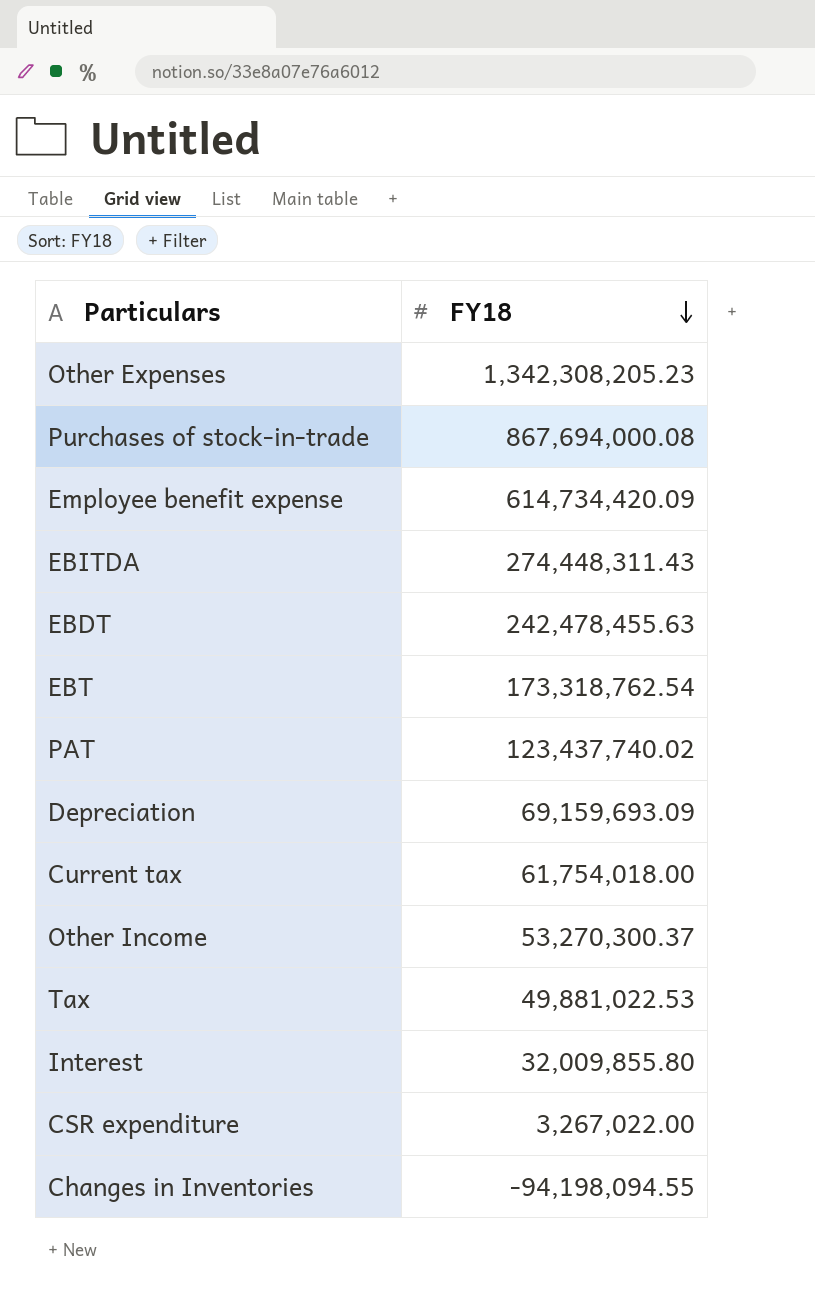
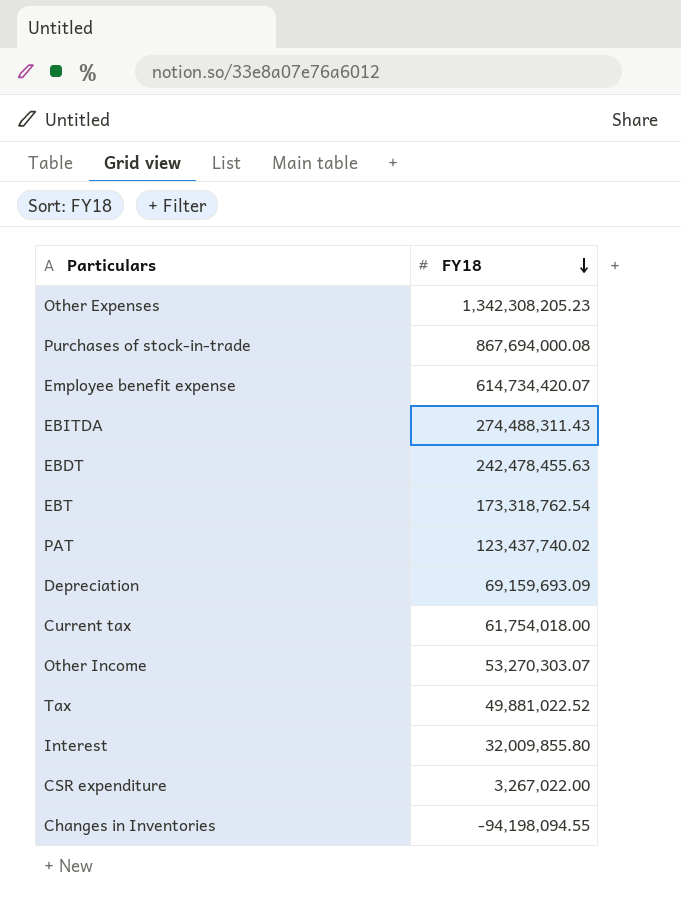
Employee benefit expense | FY18: 614,734,420.09 -> 614,734,420.07
EBITDA | FY18: 274,448,311.43 -> 274,488,311.43
Other Income | FY18: 53,270,300.37 -> 53,270,303.07
Tax | FY18: 49,881,022.53 -> 49,881,022.52

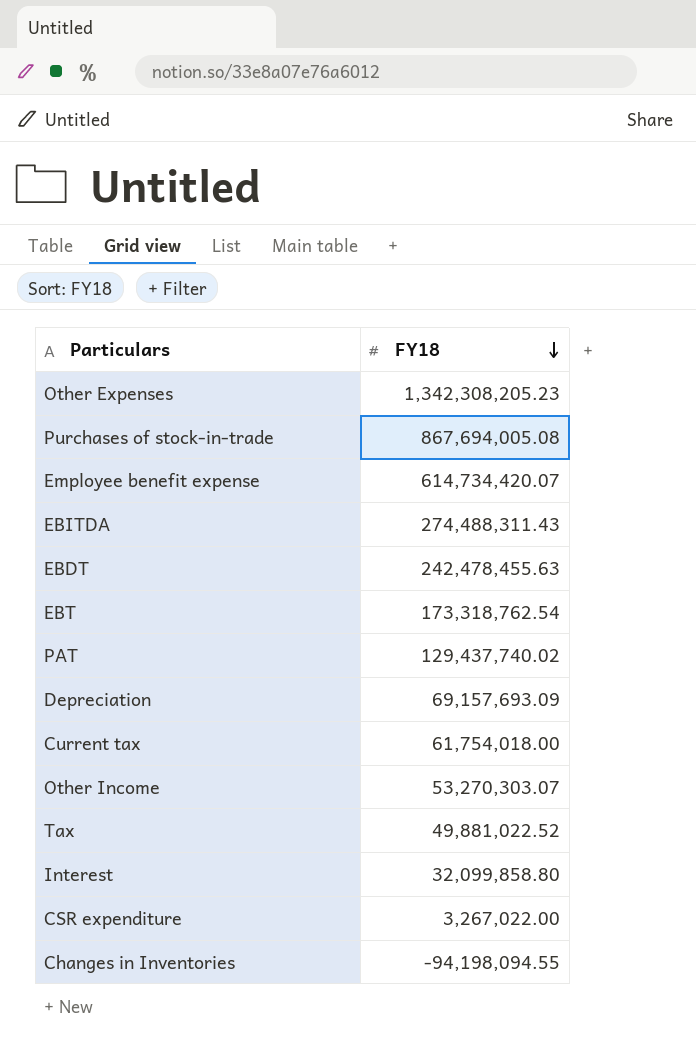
Purchases of stock-in-trade | FY18: 867,694,000.08 -> 867,694,005.08
PAT | FY18: 123,437,740.02 -> 129,437,740.02
Depreciation | FY18: 69,159,693.09 -> 69,157,693.09
Interest | FY18: 32,009,855.80 -> 32,099,858.80

